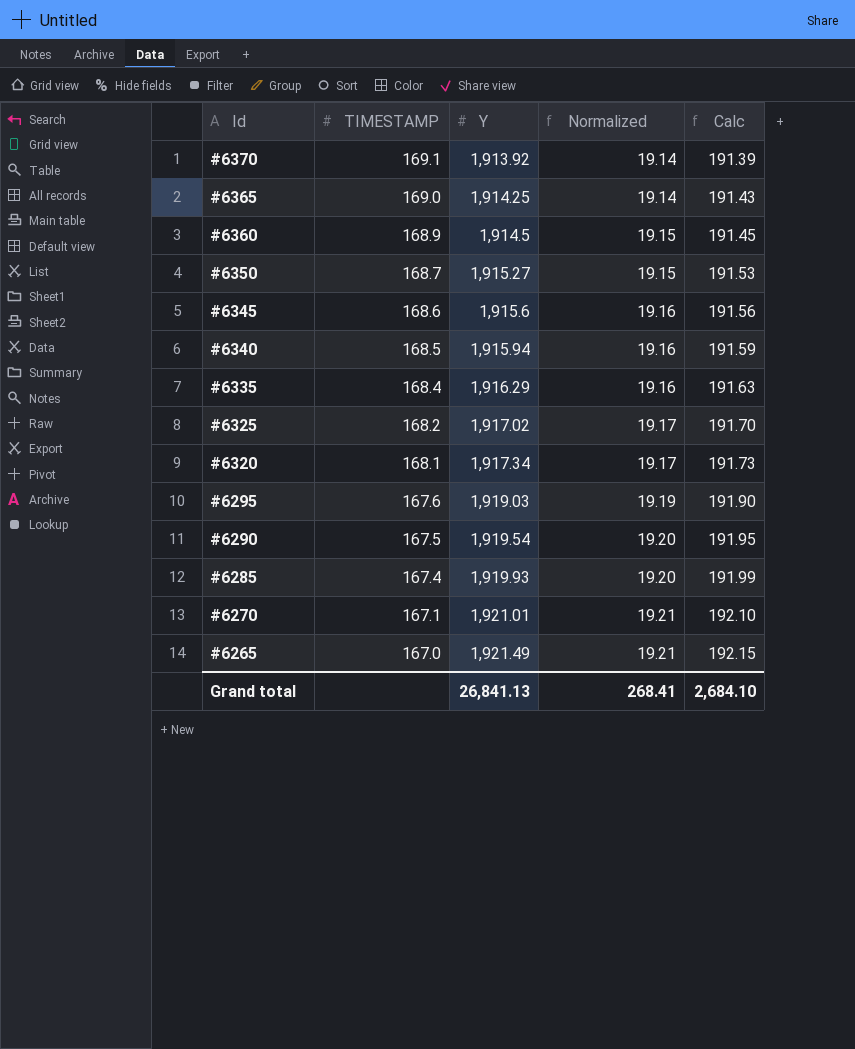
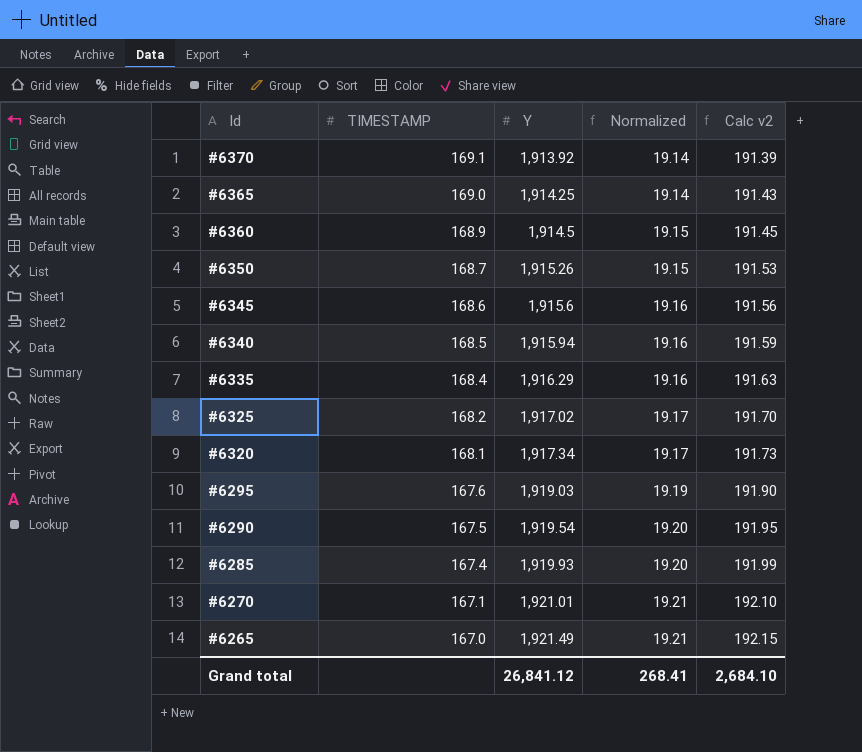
column name: Calc -> Calc v2
#6350 | Y: 1,915.27 -> 1,915.26
Grand total | Y: 26,841.13 -> 26,841.12

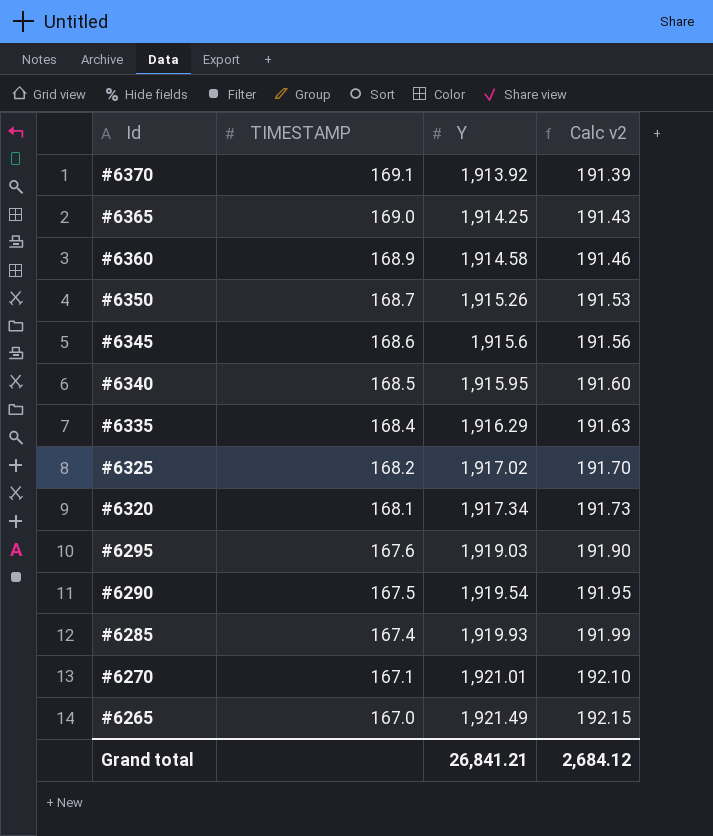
column Normalized | formula: [Y] * 0.01 -> none
#6360 | Y: 1,914.5 -> 1,914.58
#6360 | Calc v2: 191.45 -> 191.46
#6340 | Y: 1,915.94 -> 1,915.95
#6340 | Calc v2: 191.59 -> 191.60
Grand total | Y: 26,841.12 -> 26,841.21
Grand total | Calc v2: 2,684.10 -> 2,684.12

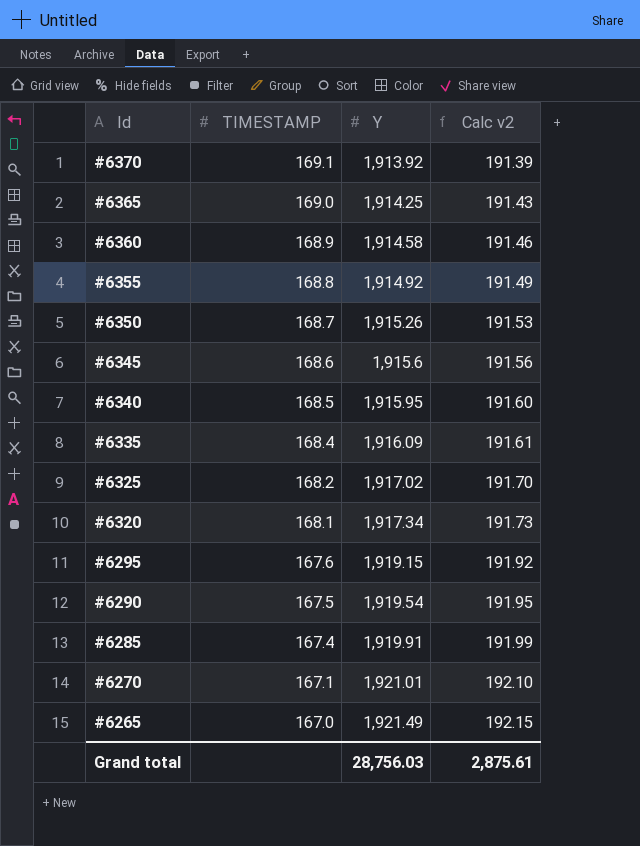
row #6355: none -> 168.8 | 1,914.92 | 191.49
#6335 | Y: 1,916.29 -> 1,916.09
#6335 | Calc v2: 191.63 -> 191.61
#6295 | Y: 1,919.03 -> 1,919.15
#6295 | Calc v2: 191.90 -> 191.92
#6285 | Y: 1,919.93 -> 1,919.91
Grand total | Y: 26,841.21 -> 28,756.03
Grand total | Calc v2: 2,684.12 -> 2,875.61

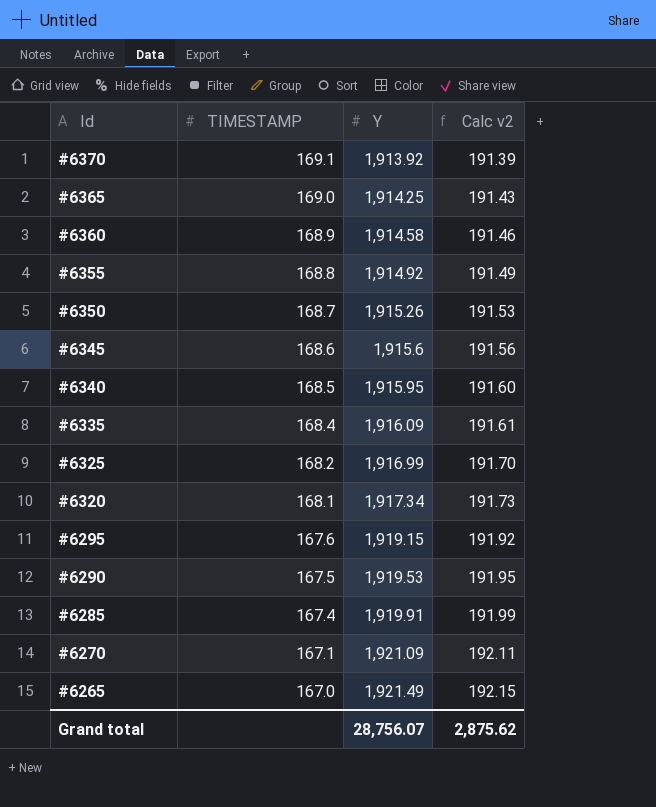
#6325 | Y: 1,917.02 -> 1,916.99
#6290 | Y: 1,919.54 -> 1,919.53
#6270 | Y: 1,921.01 -> 1,921.09
#6270 | Calc v2: 192.10 -> 192.11
Grand total | Y: 28,756.03 -> 28,756.07
Grand total | Calc v2: 2,875.61 -> 2,875.62

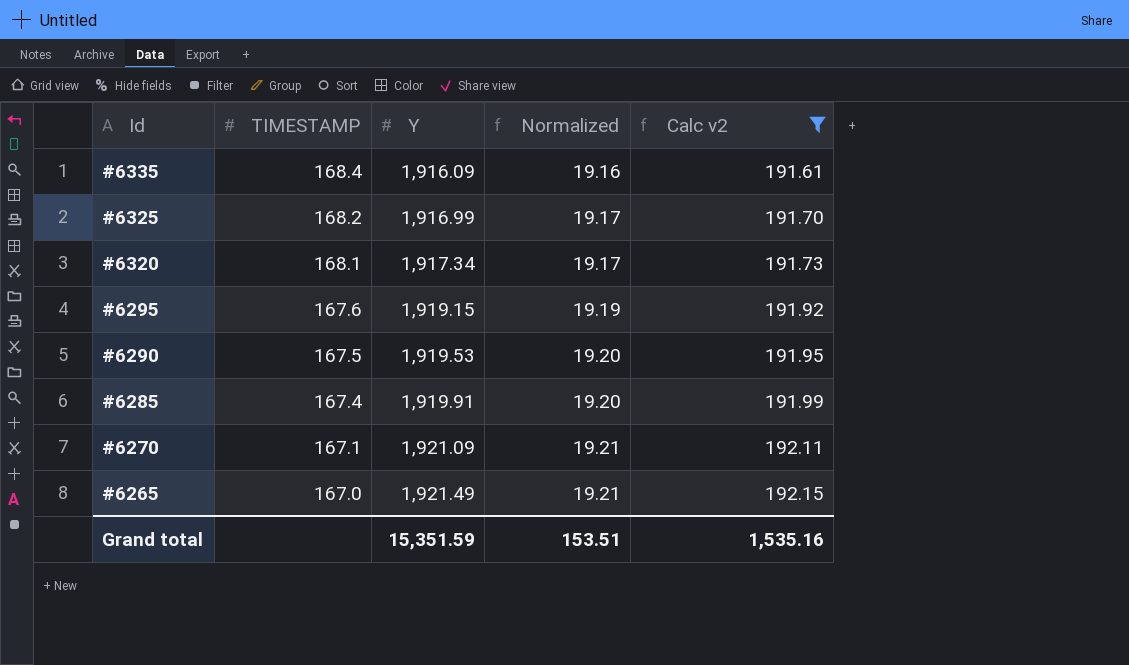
filter: none -> Calc v2 >= 191.61
column Normalized | formula: none -> [Y] * 0.01
Grand total | Y: 28,756.07 -> 15,351.59
Grand total | Calc v2: 2,875.62 -> 1,535.16

